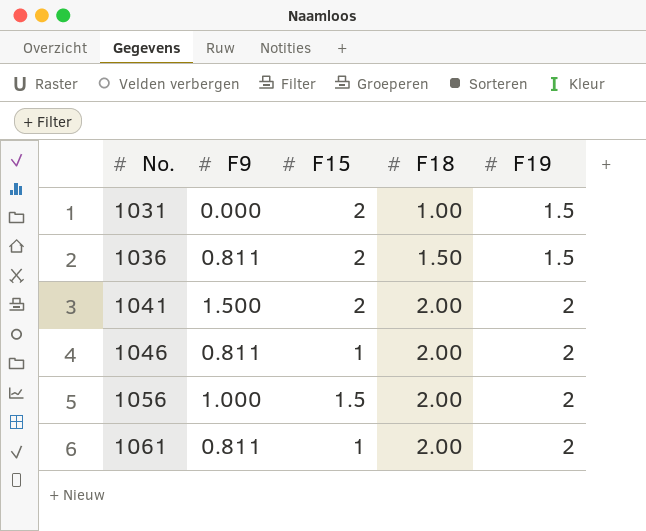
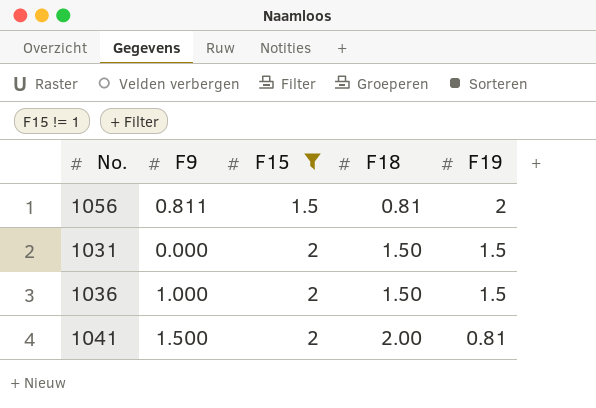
filter: none -> F15 != 1
row order: No. ascending -> F15 ascending
1056 | F9: 1.000 -> 0.811
1056 | F18: 2.00 -> 0.81
1031 | F18: 1.00 -> 1.50
1036 | F9: 0.811 -> 1.000
1041 | F19: 2 -> 0.81

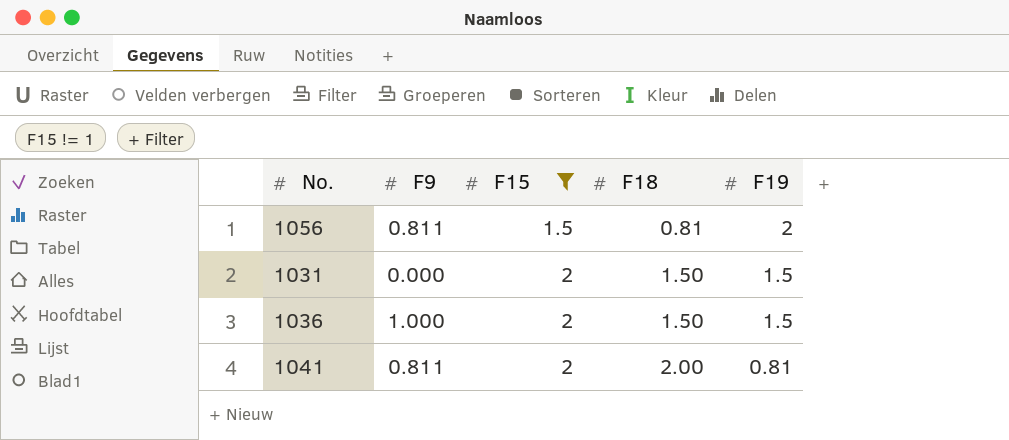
1041 | F9: 1.500 -> 0.811

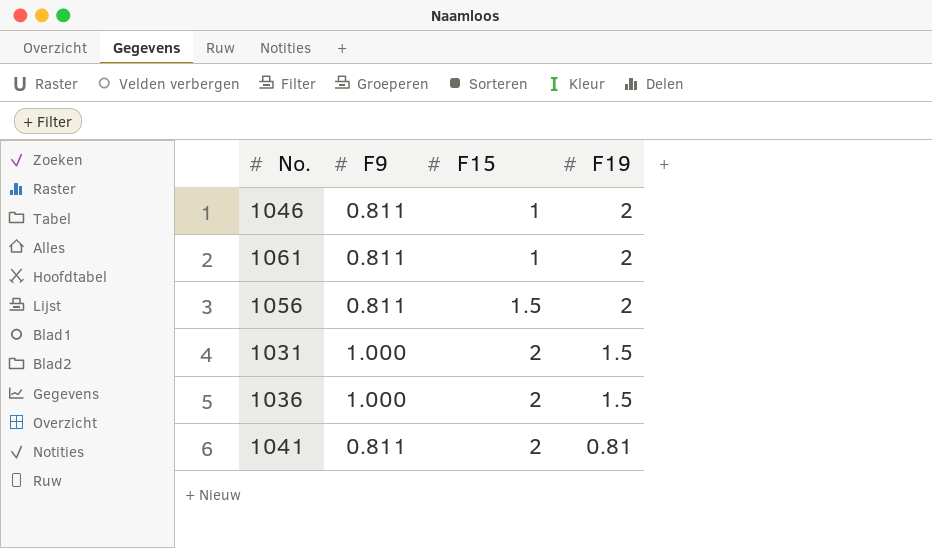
filter: F15 != 1 -> none
column F18 | position: 4 -> none
1031 | F9: 0.000 -> 1.000

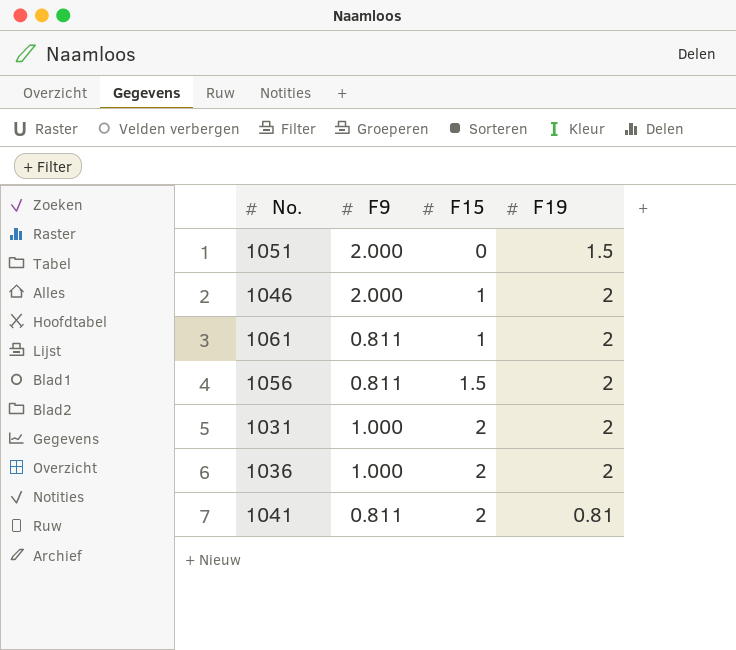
row 1051: none -> 2.000 | 0 | 1.5
1046 | F9: 0.811 -> 2.000
1031 | F19: 1.5 -> 2
1036 | F19: 1.5 -> 2

